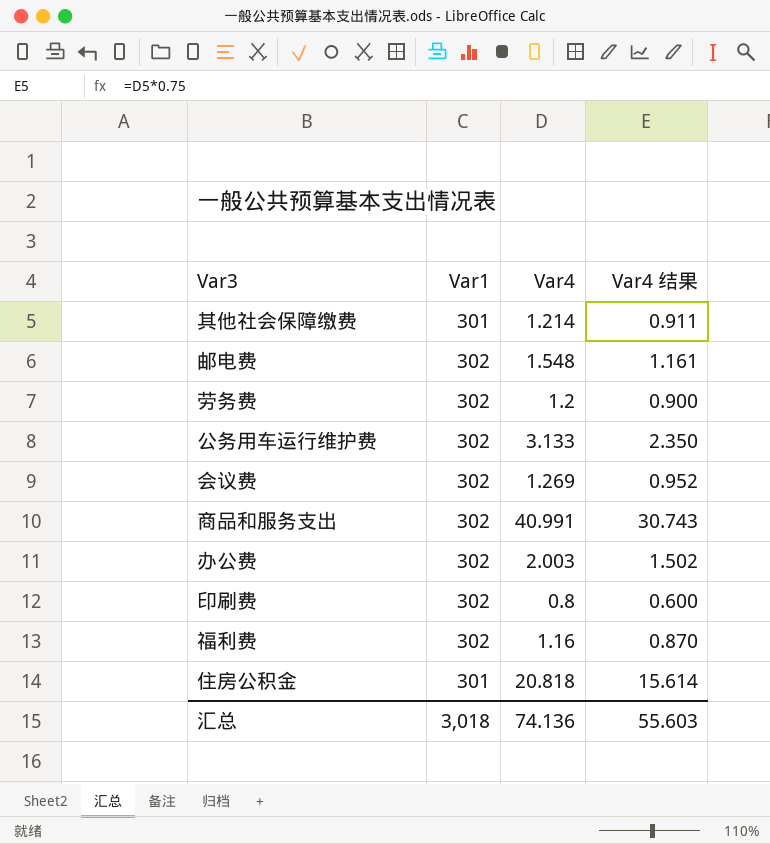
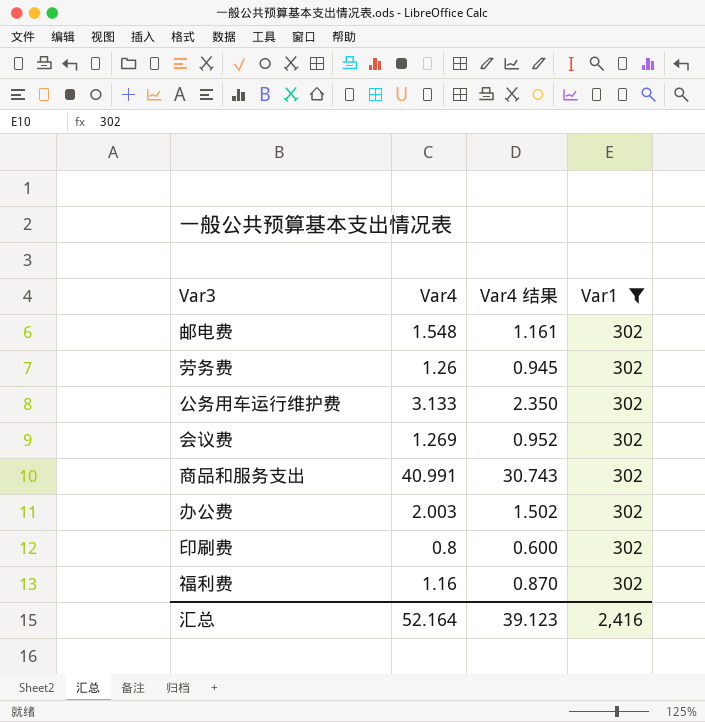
filter: none -> Var1 = 302
column Var1 | position: 2 -> 4
劳务费 | Var4: 1.2 -> 1.26
劳务费 | Var4 结果: 0.900 -> 0.945
汇总 | Var4: 74.136 -> 52.164
汇总 | Var4 结果: 55.603 -> 39.123
汇总 | Var1: 3,018 -> 2,416

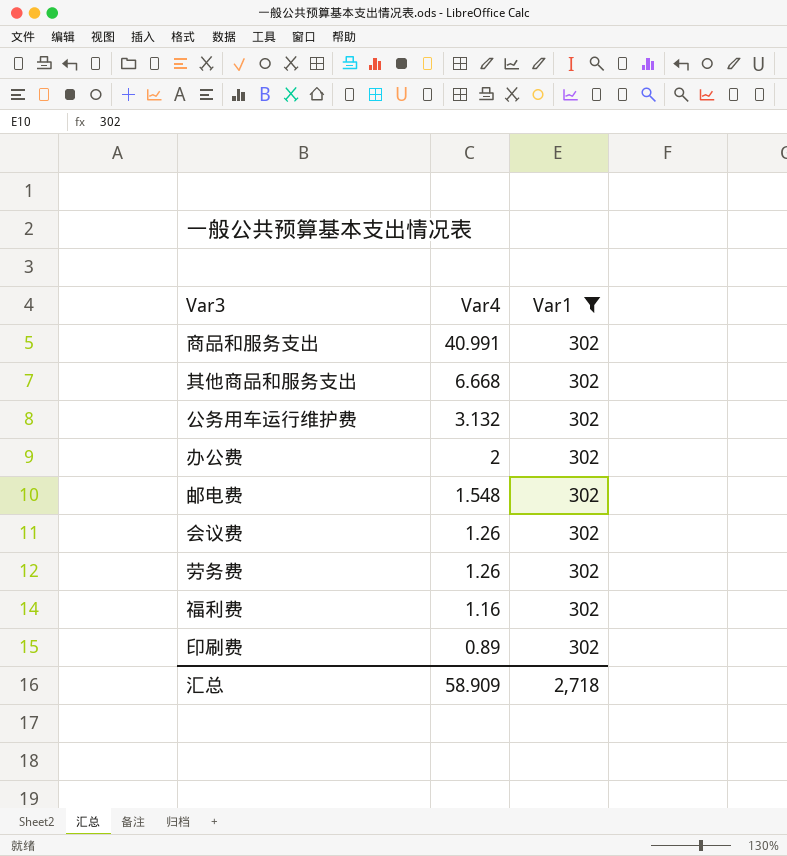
row order: none -> Var4 descending
column Var4 结果 | formula: [Var4] * 0.75 -> none
row 其他商品和服务支出: none -> 6.668 | 302
公务用车运行维护费 | Var4: 3.133 -> 3.132
办公费 | Var4: 2.003 -> 2
会议费 | Var4: 1.269 -> 1.26
印刷费 | Var4: 0.8 -> 0.89
汇总 | Var4: 52.164 -> 58.909
汇总 | Var1: 2,416 -> 2,718

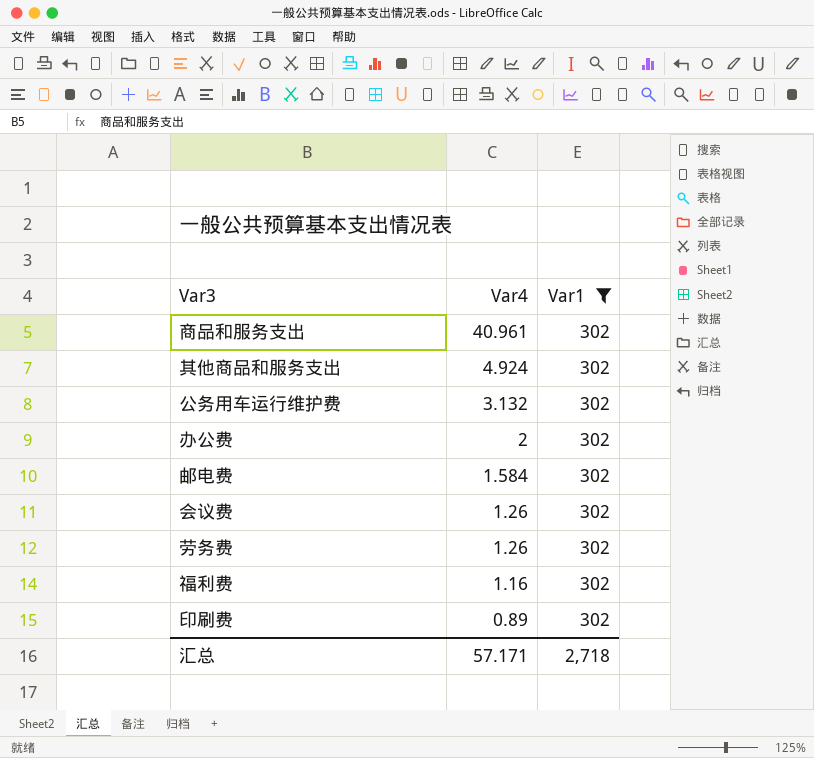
商品和服务支出 | Var4: 40.991 -> 40.961
其他商品和服务支出 | Var4: 6.668 -> 4.924
邮电费 | Var4: 1.548 -> 1.584
汇总 | Var4: 58.909 -> 57.171

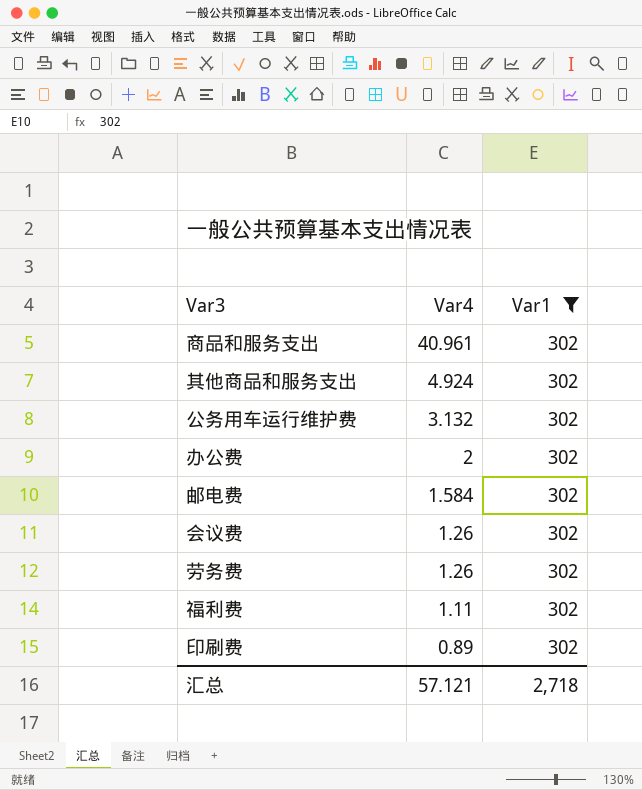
福利费 | Var4: 1.16 -> 1.11
汇总 | Var4: 57.171 -> 57.121

